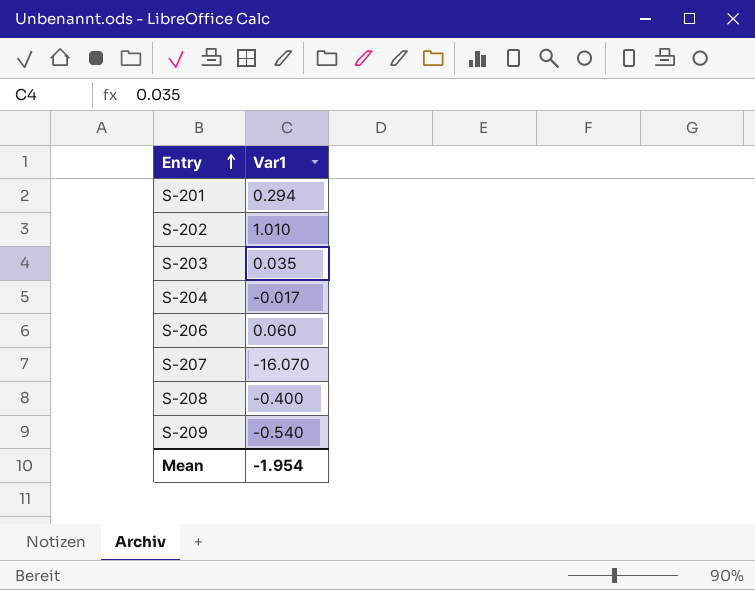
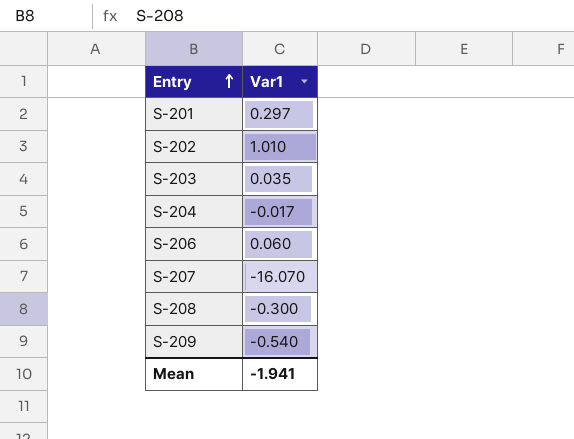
S-201 | Var1: 0.294 -> 0.297
S-208 | Var1: -0.400 -> -0.300
Mean | Var1: -1.954 -> -1.941

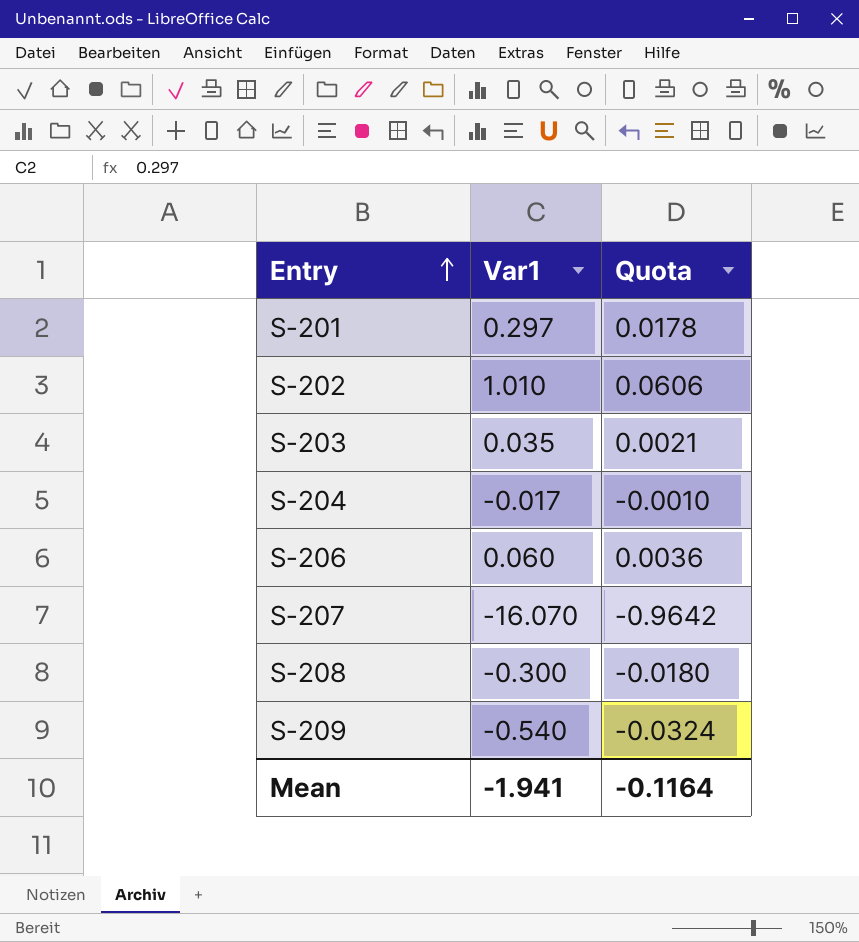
column Quota | formula: none -> [Var1] * 0.06

